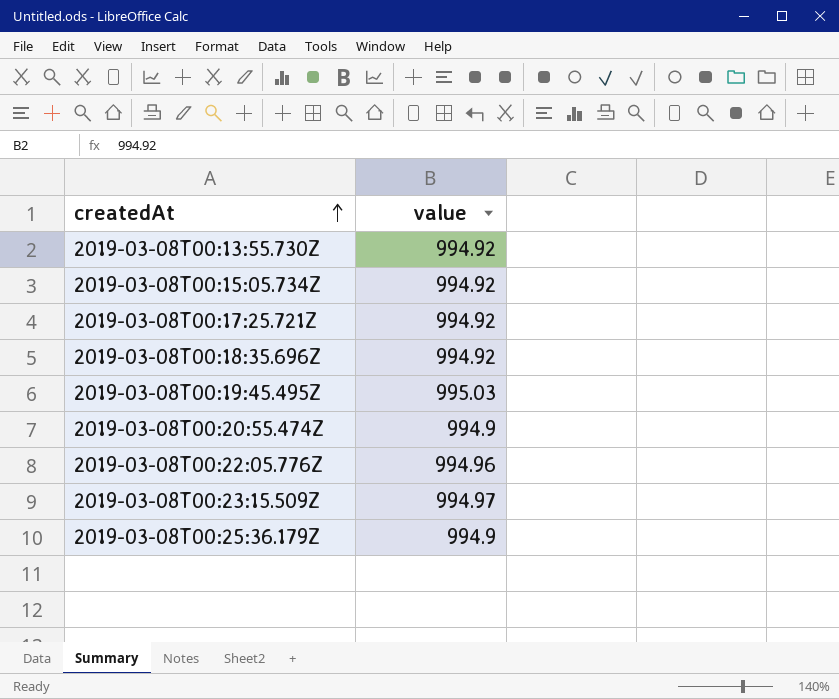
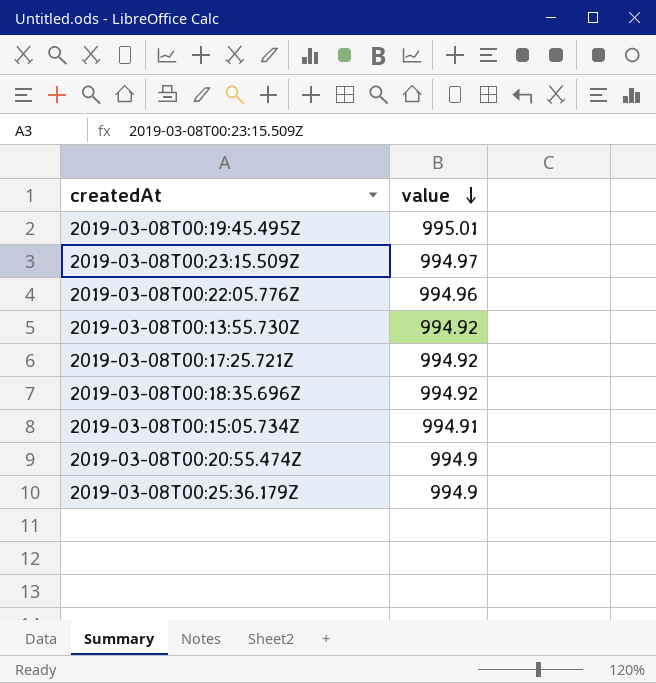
row order: createdAt ascending -> value descending
2019-03-08T00:19:45.495Z | value: 995.03 -> 995.01
2019-03-08T00:15:05.734Z | value: 994.92 -> 994.91

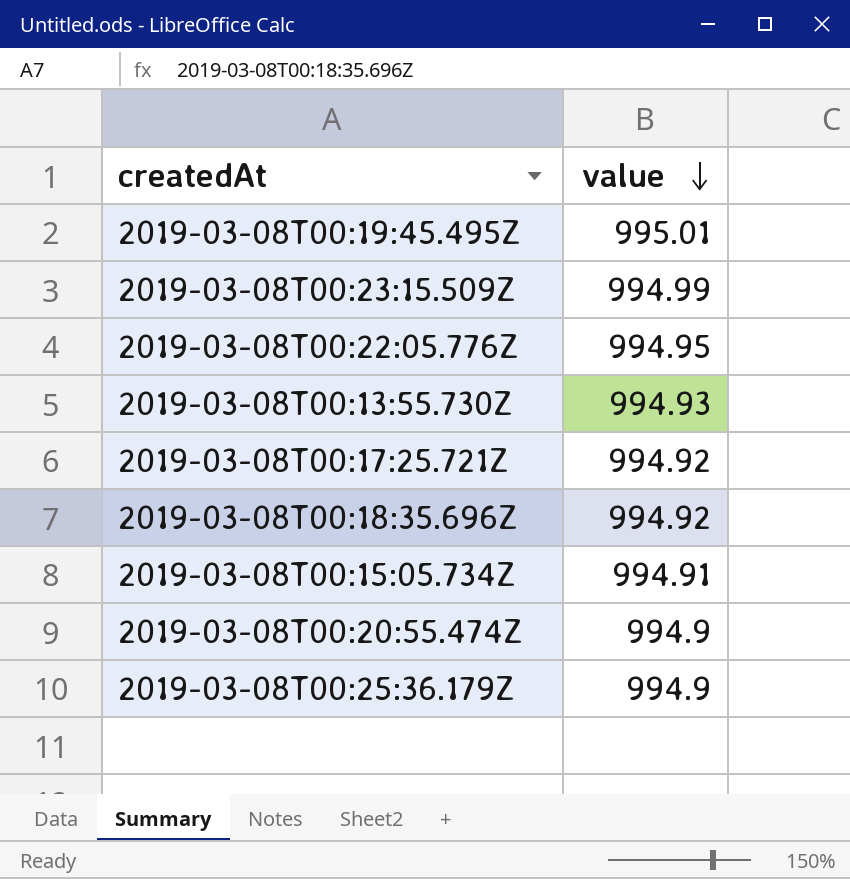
2019-03-08T00:23:15.509Z | value: 994.97 -> 994.99
2019-03-08T00:22:05.776Z | value: 994.96 -> 994.95
2019-03-08T00:13:55.730Z | value: 994.92 -> 994.93

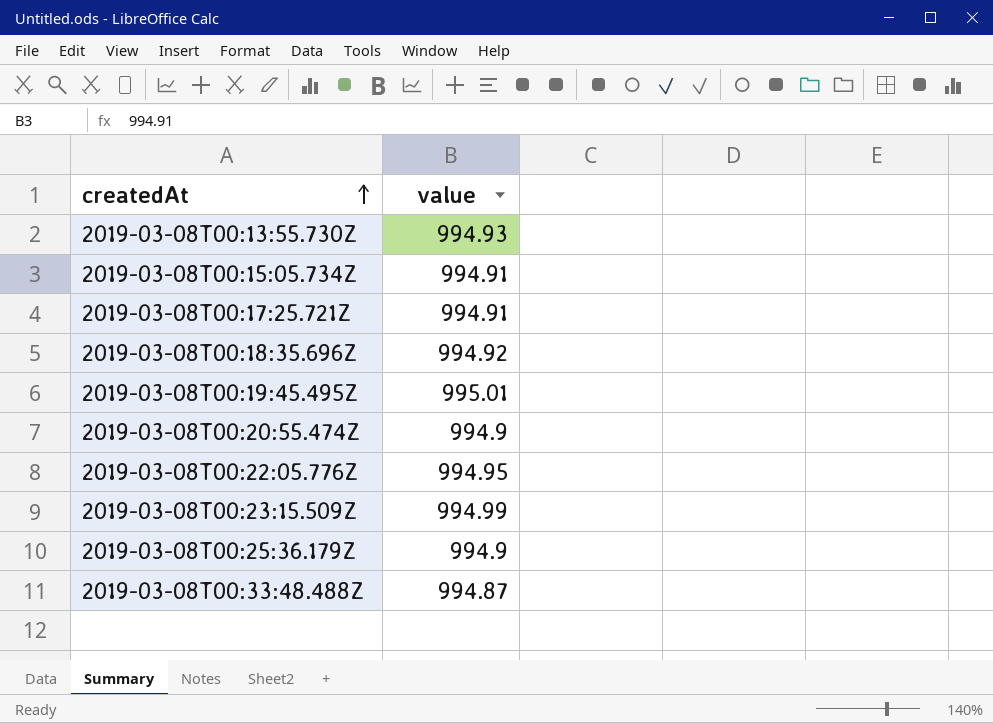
row order: value descending -> createdAt ascending
2019-03-08T00:17:25.721Z | value: 994.92 -> 994.91
row 2019-03-08T00:33:48.488Z: none -> 994.87

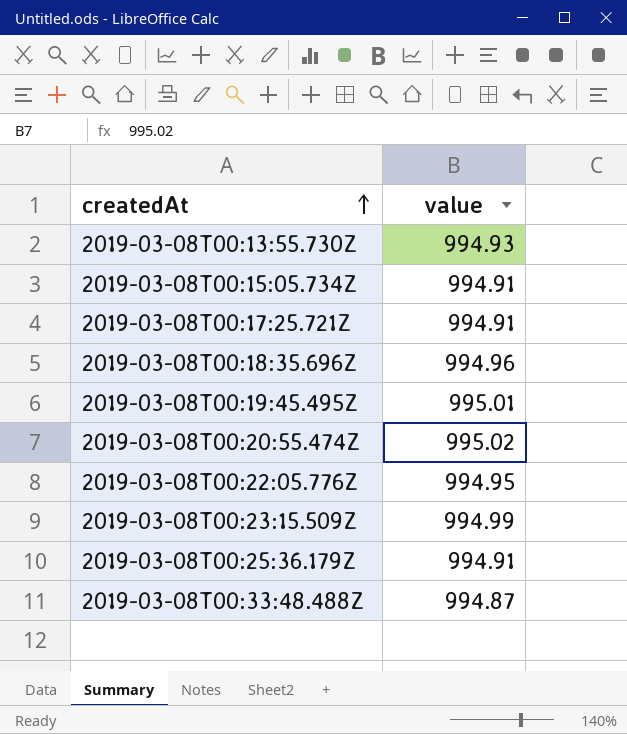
2019-03-08T00:18:35.696Z | value: 994.92 -> 994.96
2019-03-08T00:20:55.474Z | value: 994.9 -> 995.02
2019-03-08T00:25:36.179Z | value: 994.9 -> 994.91

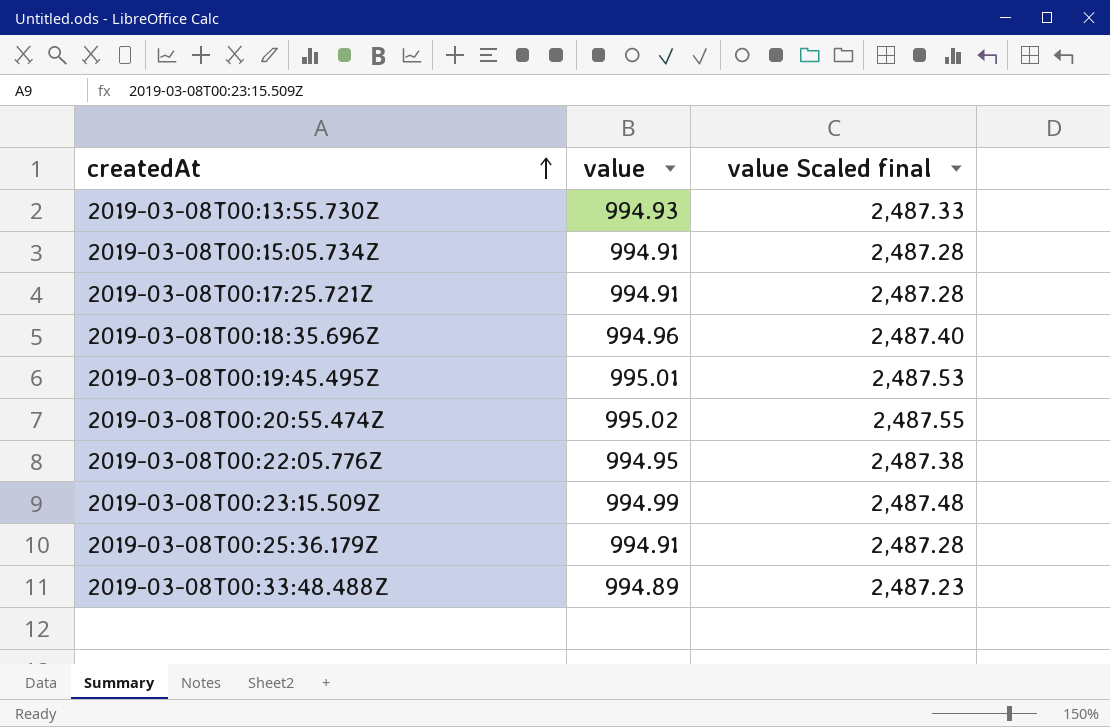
column value Scaled final | formula: none -> [value] * 2.5
2019-03-08T00:33:48.488Z | value: 994.87 -> 994.89

